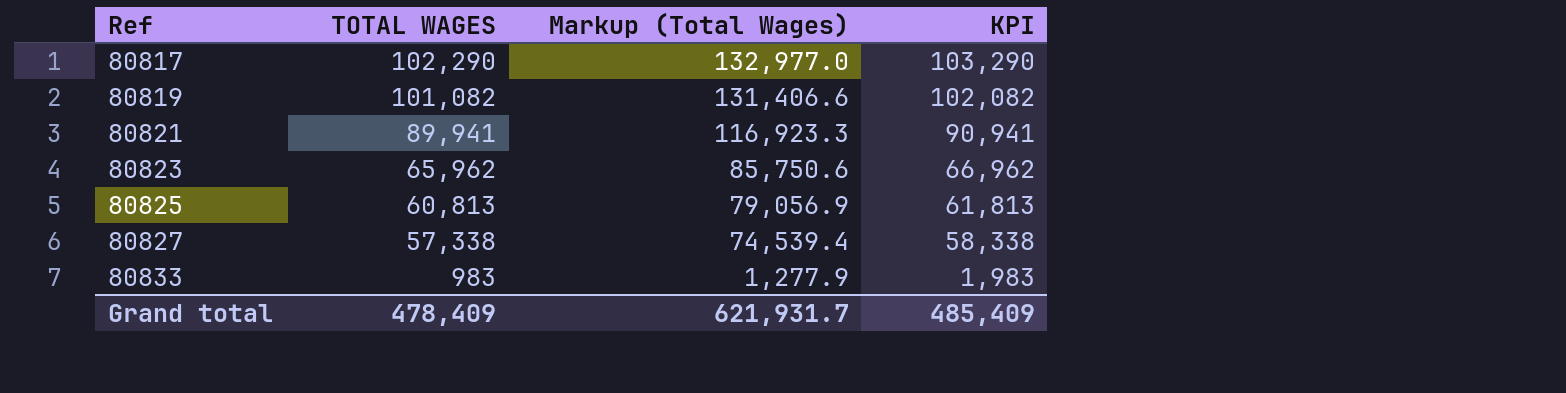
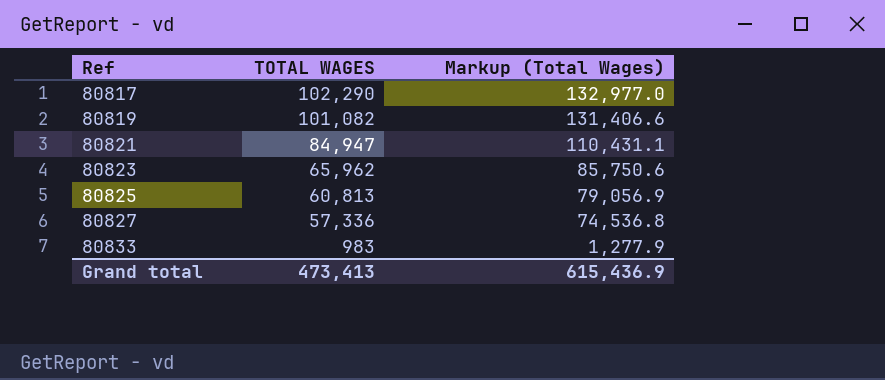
column KPI | formula: [TOTAL WAGES] + 1000 -> none
80821 | TOTAL WAGES: 89,941 -> 84,947
80821 | Markup (Total Wages): 116,923.3 -> 110,431.1
80827 | TOTAL WAGES: 57,338 -> 57,336
80827 | Markup (Total Wages): 74,539.4 -> 74,536.8
Grand total | TOTAL WAGES: 478,409 -> 473,413
Grand total | Markup (Total Wages): 621,931.7 -> 615,436.9

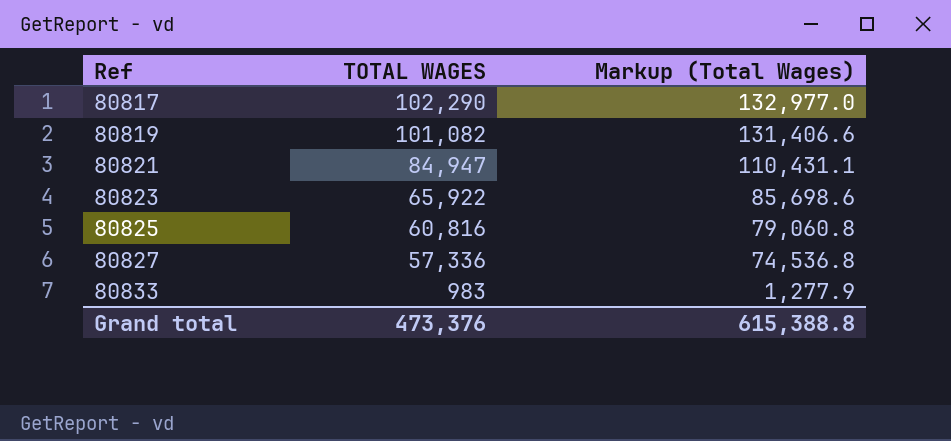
80823 | TOTAL WAGES: 65,962 -> 65,922
80823 | Markup (Total Wages): 85,750.6 -> 85,698.6
80825 | TOTAL WAGES: 60,813 -> 60,816
80825 | Markup (Total Wages): 79,056.9 -> 79,060.8
Grand total | TOTAL WAGES: 473,413 -> 473,376
Grand total | Markup (Total Wages): 615,436.9 -> 615,388.8

